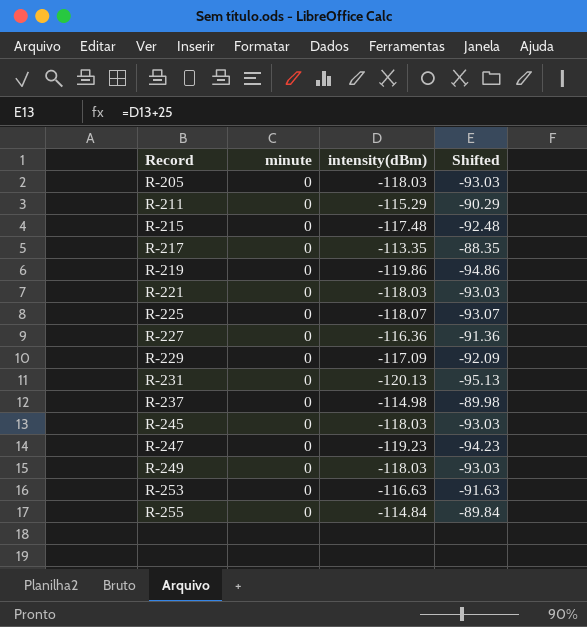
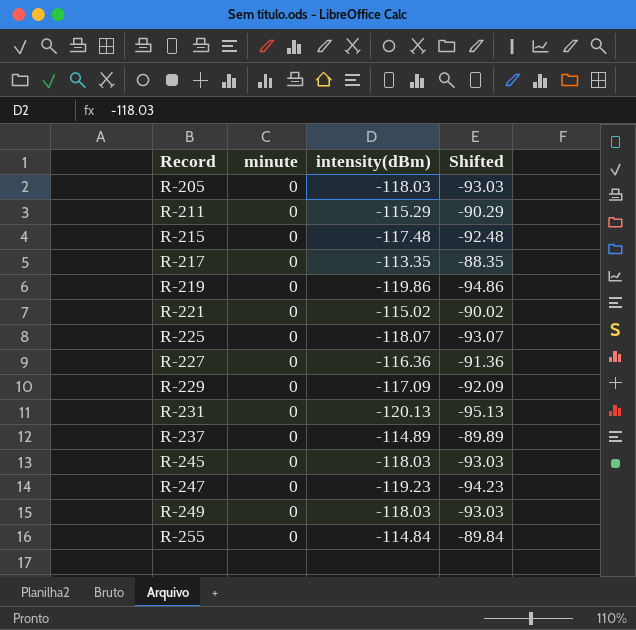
row R-253: 0 | -116.63 | -91.63 -> none
R-221 | intensity(dBm): -118.03 -> -115.02
R-221 | Shifted: -93.03 -> -90.02
R-237 | intensity(dBm): -114.98 -> -114.89
R-237 | Shifted: -89.98 -> -89.89

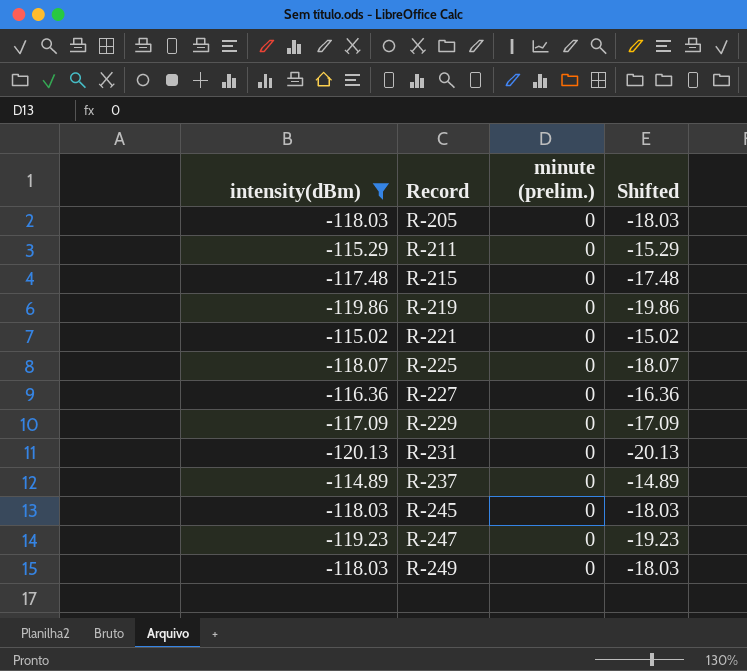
filter: none -> intensity(dBm) <= -114.89
column intensity(dBm) | position: 3 -> 1
column name: minute -> minute (prelim.)
column Shifted | formula: [intensity(dBm)] + 25 -> [intensity(dBm)] + 100

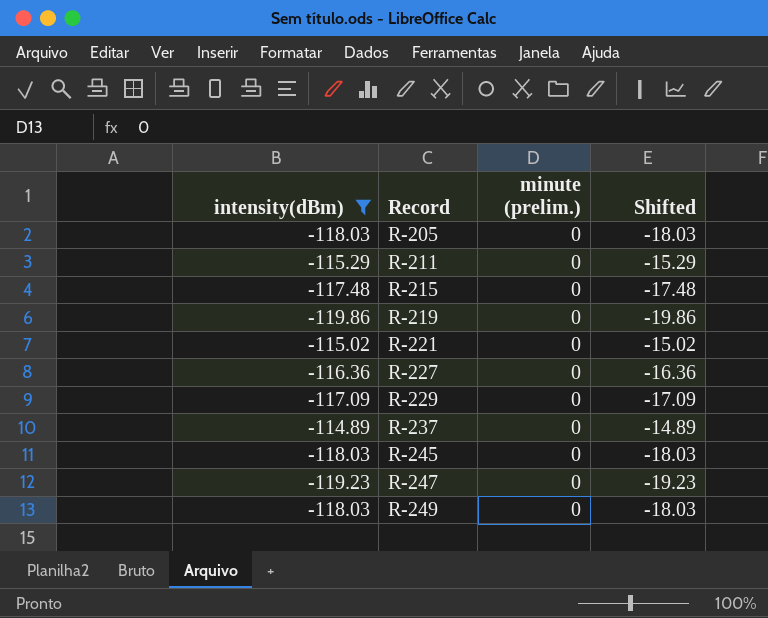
row R-225: -118.07 | 0 | -18.07 -> none
row R-231: -120.13 | 0 | -20.13 -> none

